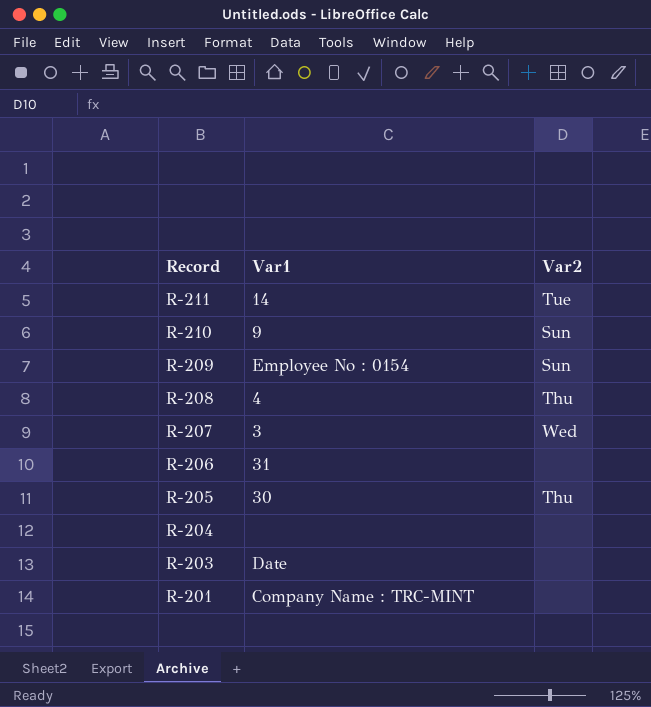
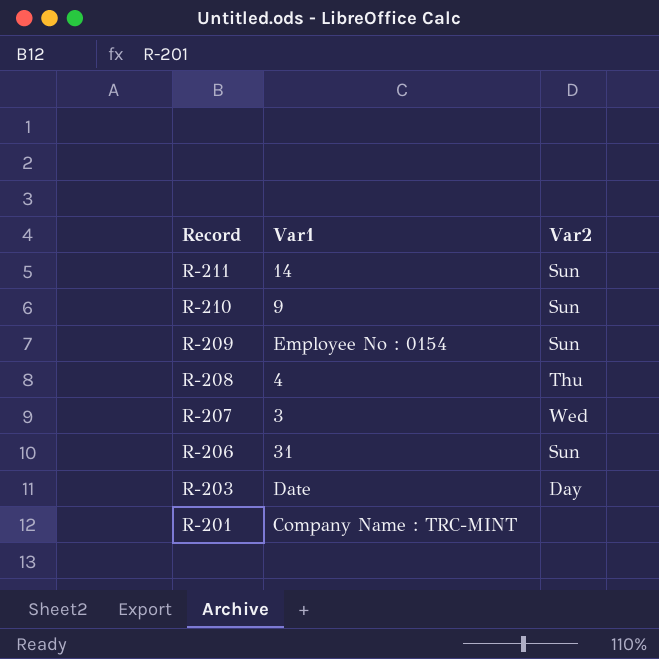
row R-205: 30 | Thu -> none
row R-204: none | none -> none
R-211 | Var2: Tue -> Sun
R-206 | Var2: none -> Sun
R-203 | Var2: none -> Day

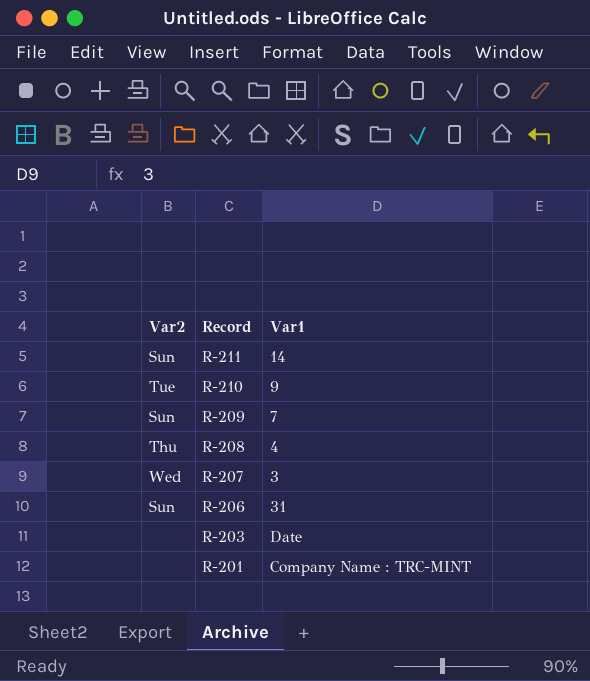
column Var2 | position: 3 -> 1
R-210 | Var2: Sun -> Tue
R-209 | Var1: Employee No : 0154 -> 7
R-203 | Var2: Day -> none

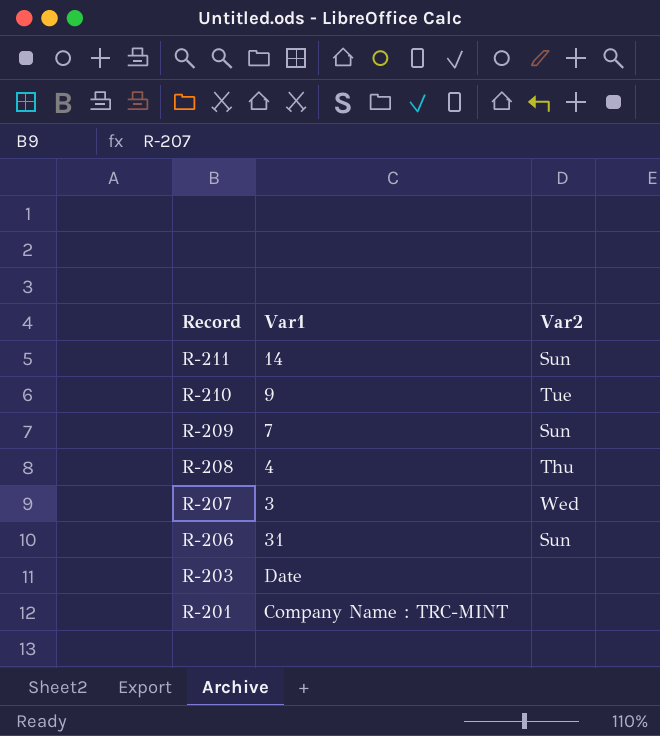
column Var2 | position: 1 -> 3

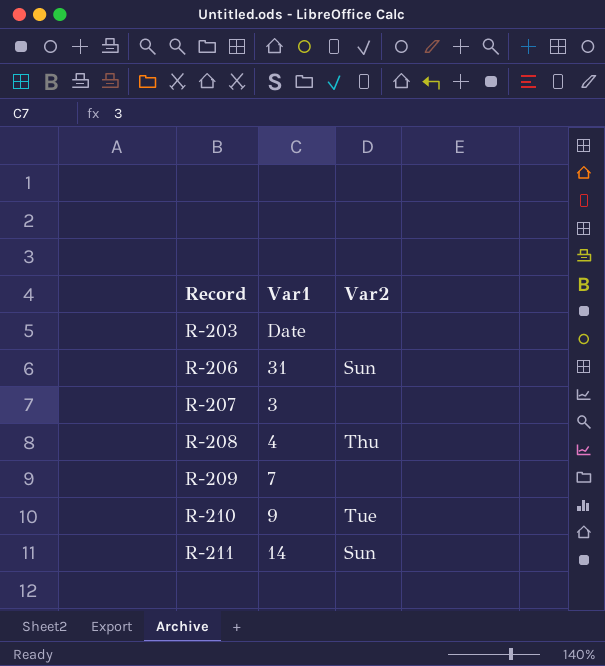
row order: Record descending -> Record ascending
row R-201: Company Name : TRC-MINT | none -> none
R-207 | Var2: Wed -> none
R-209 | Var2: Sun -> none

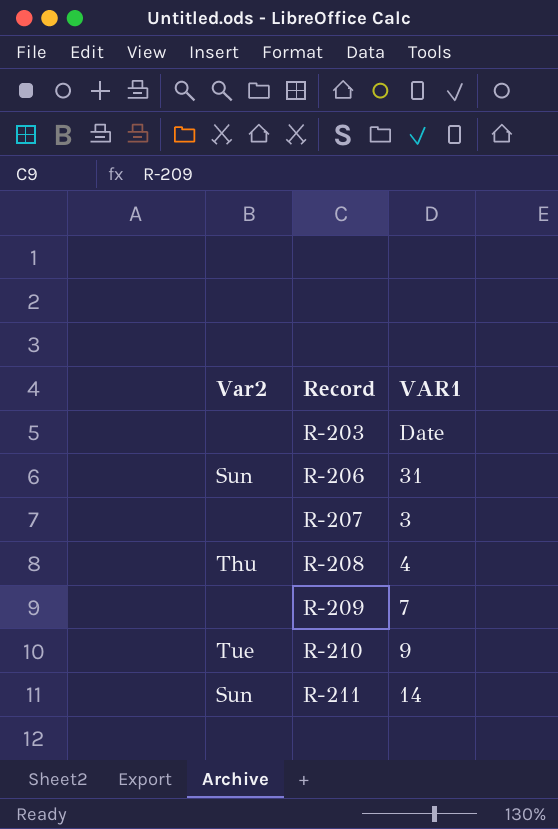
column Var2 | position: 3 -> 1
column name: Var1 -> VAR1

